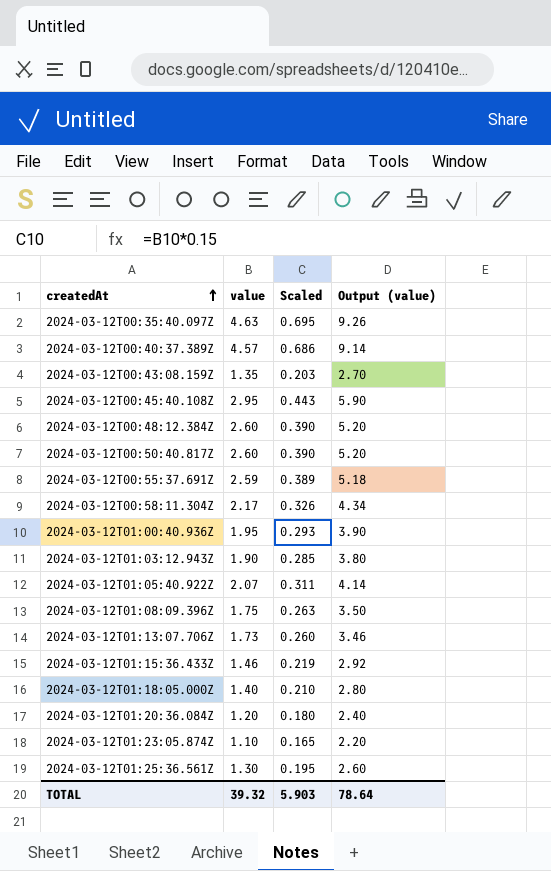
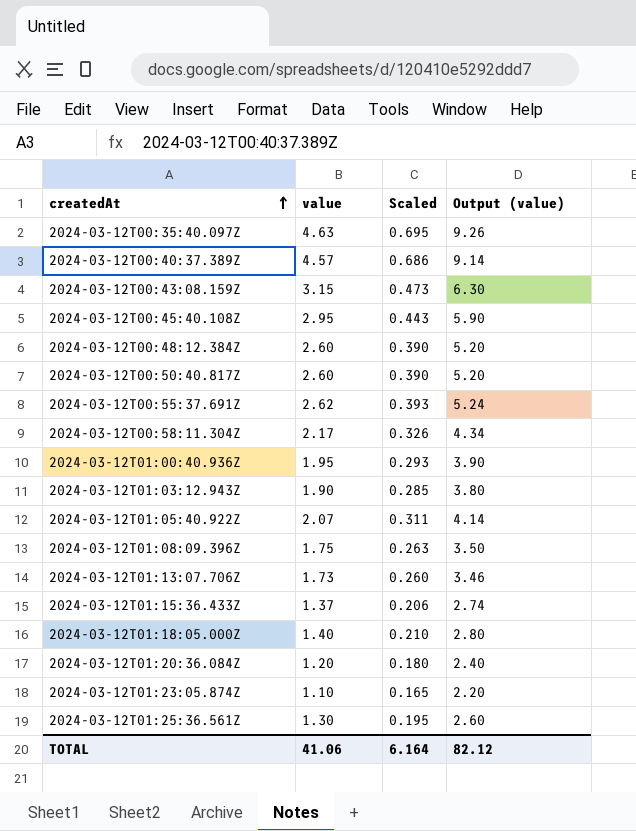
2024-03-12T00:43:08.159Z | value: 1.35 -> 3.15
2024-03-12T00:43:08.159Z | Scaled: 0.203 -> 0.473
2024-03-12T00:43:08.159Z | Output (value): 2.70 -> 6.30
2024-03-12T00:55:37.691Z | value: 2.59 -> 2.62
2024-03-12T00:55:37.691Z | Scaled: 0.389 -> 0.393
2024-03-12T00:55:37.691Z | Output (value): 5.18 -> 5.24
2024-03-12T01:15:36.433Z | value: 1.46 -> 1.37
2024-03-12T01:15:36.433Z | Scaled: 0.219 -> 0.206
2024-03-12T01:15:36.433Z | Output (value): 2.92 -> 2.74
TOTAL | value: 39.32 -> 41.06
TOTAL | Scaled: 5.903 -> 6.164
TOTAL | Output (value): 78.64 -> 82.12

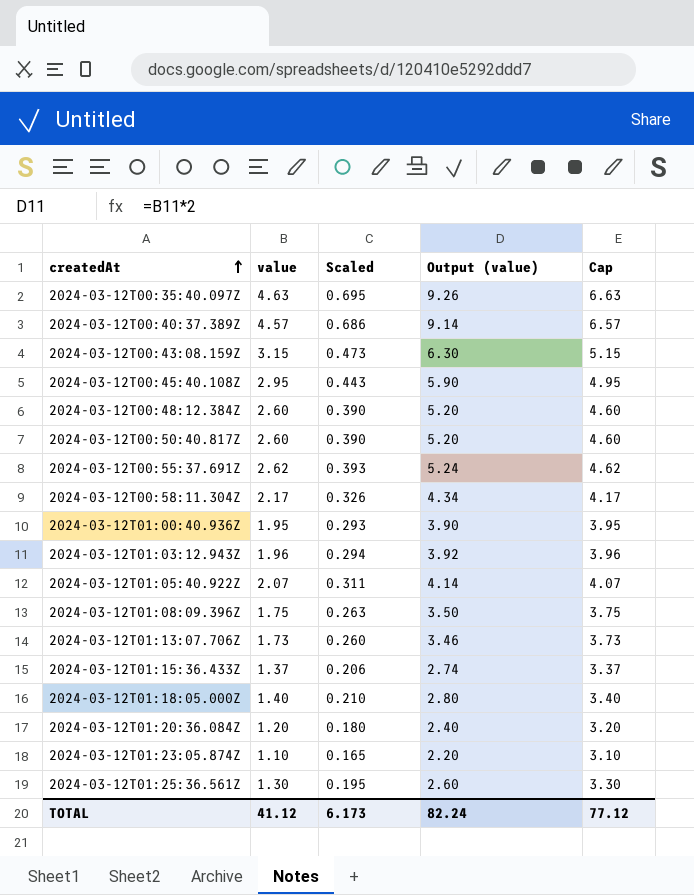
column Cap | formula: none -> [value] + 2
2024-03-12T01:03:12.943Z | value: 1.90 -> 1.96
2024-03-12T01:03:12.943Z | Scaled: 0.285 -> 0.294
2024-03-12T01:03:12.943Z | Output (value): 3.80 -> 3.92
TOTAL | value: 41.06 -> 41.12
TOTAL | Scaled: 6.164 -> 6.173
TOTAL | Output (value): 82.12 -> 82.24

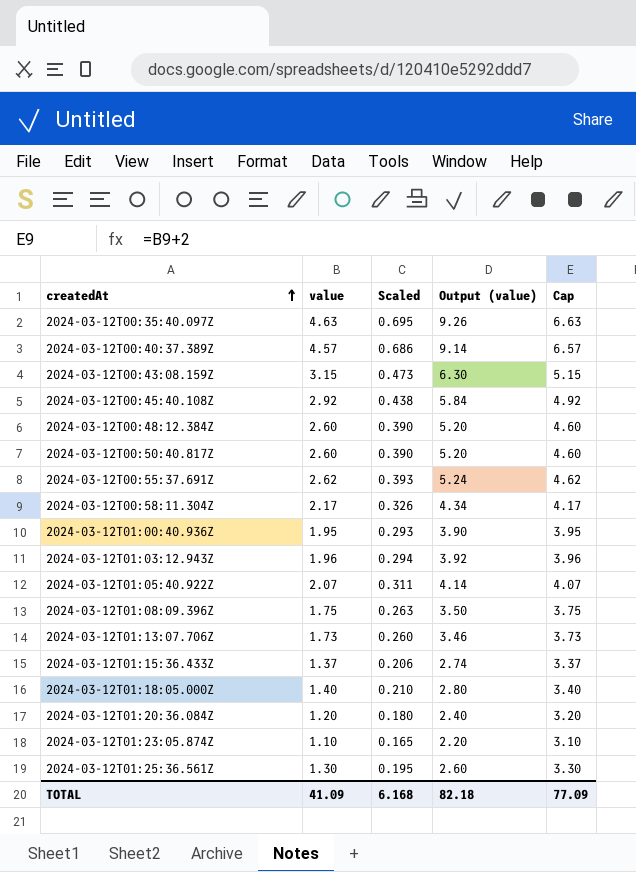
2024-03-12T00:45:40.108Z | value: 2.95 -> 2.92
2024-03-12T00:45:40.108Z | Scaled: 0.443 -> 0.438
2024-03-12T00:45:40.108Z | Output (value): 5.90 -> 5.84
2024-03-12T00:45:40.108Z | Cap: 4.95 -> 4.92
TOTAL | value: 41.12 -> 41.09
TOTAL | Scaled: 6.173 -> 6.168
TOTAL | Output (value): 82.24 -> 82.18
TOTAL | Cap: 77.12 -> 77.09

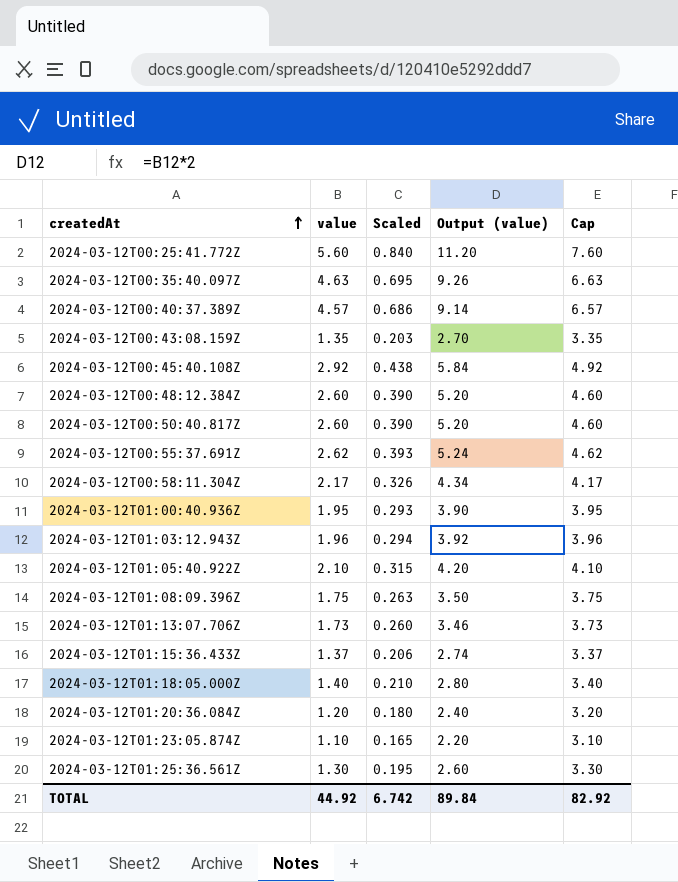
row 2024-03-12T00:25:41.772Z: none -> 5.60 | 0.840 | 11.20 | 7.60
2024-03-12T00:43:08.159Z | value: 3.15 -> 1.35
2024-03-12T00:43:08.159Z | Scaled: 0.473 -> 0.203
2024-03-12T00:43:08.159Z | Output (value): 6.30 -> 2.70
2024-03-12T00:43:08.159Z | Cap: 5.15 -> 3.35
2024-03-12T01:05:40.922Z | value: 2.07 -> 2.10
2024-03-12T01:05:40.922Z | Scaled: 0.311 -> 0.315
2024-03-12T01:05:40.922Z | Output (value): 4.14 -> 4.20
2024-03-12T01:05:40.922Z | Cap: 4.07 -> 4.10
TOTAL | value: 41.09 -> 44.92
TOTAL | Scaled: 6.168 -> 6.742
TOTAL | Output (value): 82.18 -> 89.84
TOTAL | Cap: 77.09 -> 82.92

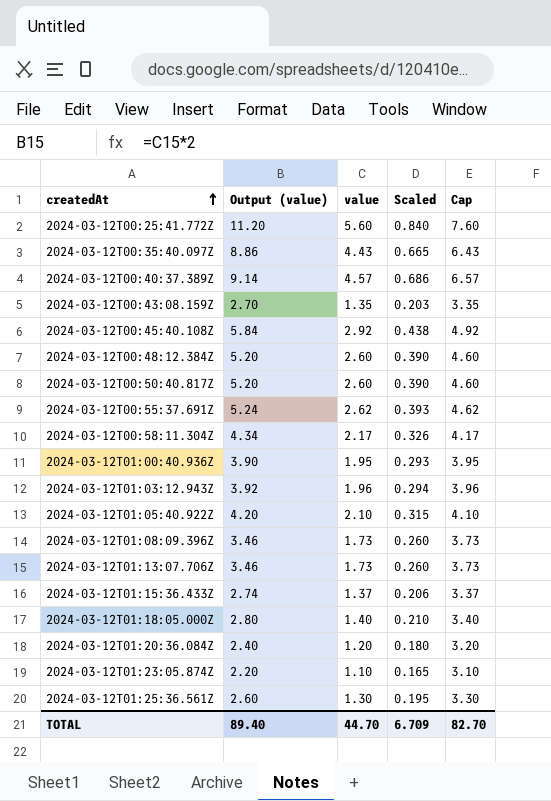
column Output (value) | position: 4 -> 2
2024-03-12T00:35:40.097Z | Output (value): 9.26 -> 8.86
2024-03-12T00:35:40.097Z | value: 4.63 -> 4.43
2024-03-12T00:35:40.097Z | Scaled: 0.695 -> 0.665
2024-03-12T00:35:40.097Z | Cap: 6.63 -> 6.43
2024-03-12T01:08:09.396Z | Output (value): 3.50 -> 3.46
2024-03-12T01:08:09.396Z | value: 1.75 -> 1.73
2024-03-12T01:08:09.396Z | Scaled: 0.263 -> 0.260
2024-03-12T01:08:09.396Z | Cap: 3.75 -> 3.73
TOTAL | Output (value): 89.84 -> 89.40
TOTAL | value: 44.92 -> 44.70
TOTAL | Scaled: 6.742 -> 6.709
TOTAL | Cap: 82.92 -> 82.70

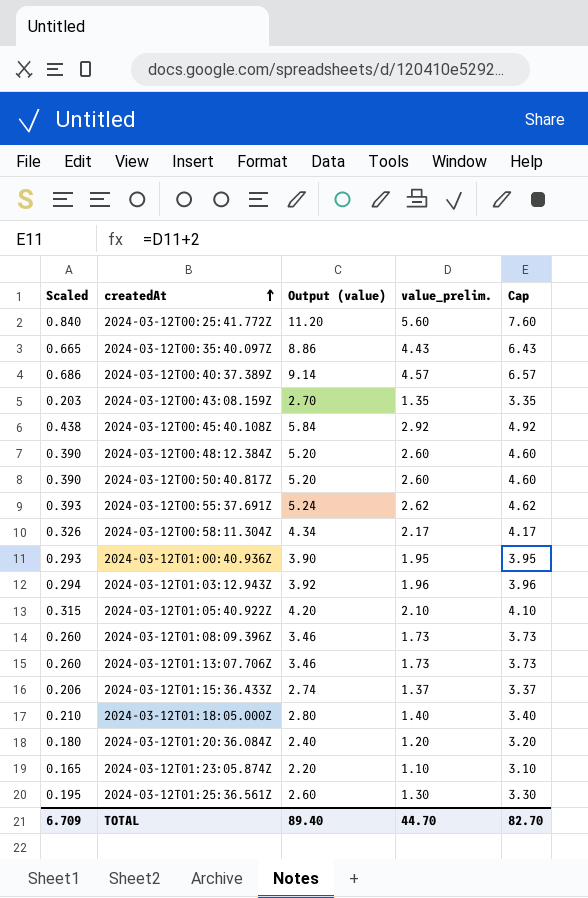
column Scaled | position: 4 -> 1
column name: value -> value_prelim.

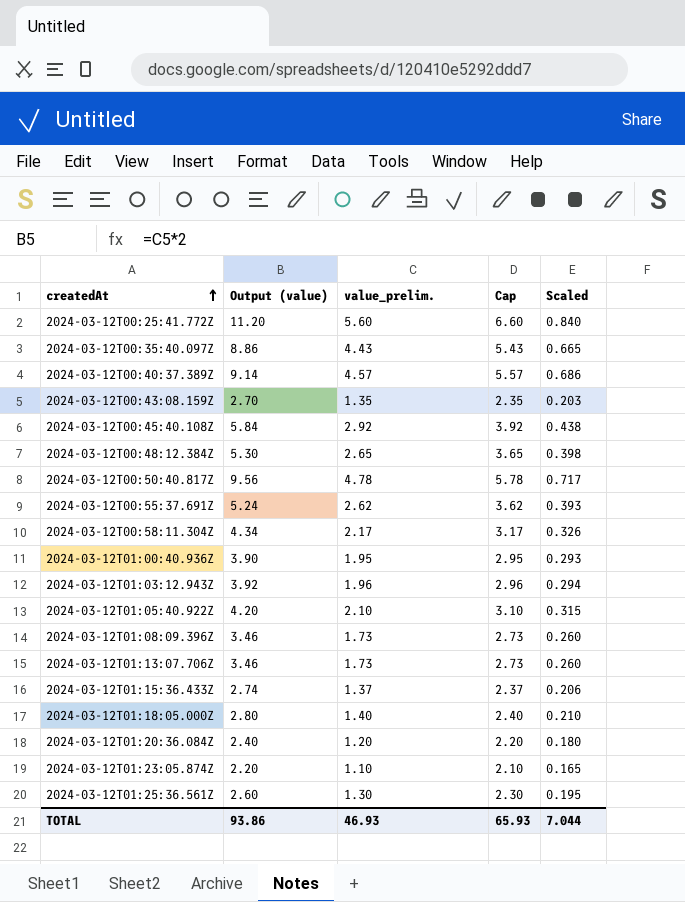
column Cap | formula: [value_prelim.] + 2 -> [value_prelim.] + 1
column Scaled | position: 1 -> 5
2024-03-12T00:48:12.384Z | Output (value): 5.20 -> 5.30
2024-03-12T00:48:12.384Z | value_prelim.: 2.60 -> 2.65
2024-03-12T00:48:12.384Z | Scaled: 0.390 -> 0.398
2024-03-12T00:50:40.817Z | Output (value): 5.20 -> 9.56
2024-03-12T00:50:40.817Z | value_prelim.: 2.60 -> 4.78
2024-03-12T00:50:40.817Z | Scaled: 0.390 -> 0.717
TOTAL | Output (value): 89.40 -> 93.86
TOTAL | value_prelim.: 44.70 -> 46.93
TOTAL | Cap: 82.70 -> 65.93
TOTAL | Scaled: 6.709 -> 7.044

